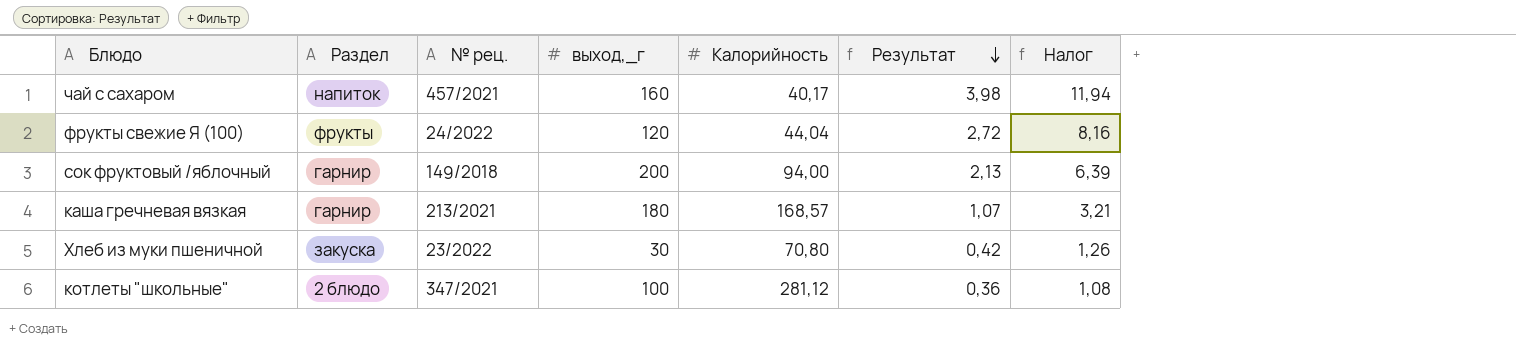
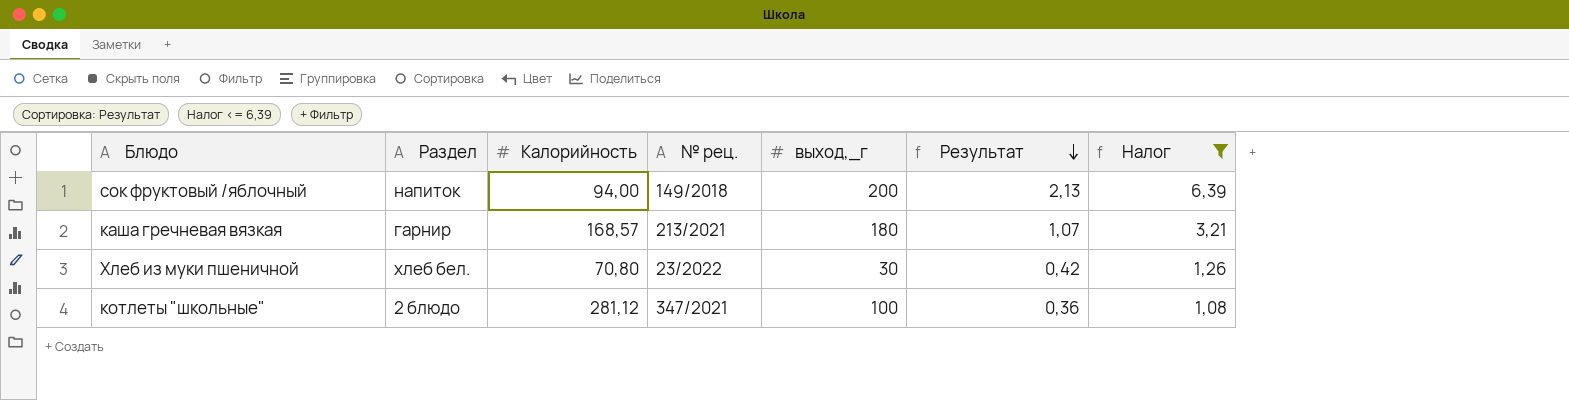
filter: none -> Налог <= 6,39
column Калорийность | position: 5 -> 3
сок фруктовый /яблочный | Раздел: гарнир -> напиток
Хлеб из муки пшеничной | Раздел: закуска -> хлеб бел.

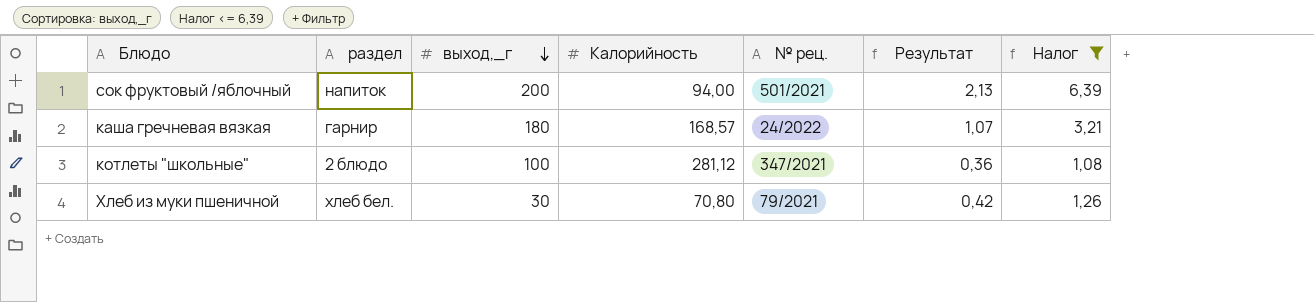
row order: Результат descending -> выход,_г descending
column name: Раздел -> раздел
column выход,_г | position: 5 -> 3
сок фруктовый /яблочный | № рец.: 149/2018 -> 501/2021
каша гречневая вязкая | № рец.: 213/2021 -> 24/2022
Хлеб из муки пшеничной | № рец.: 23/2022 -> 79/2021

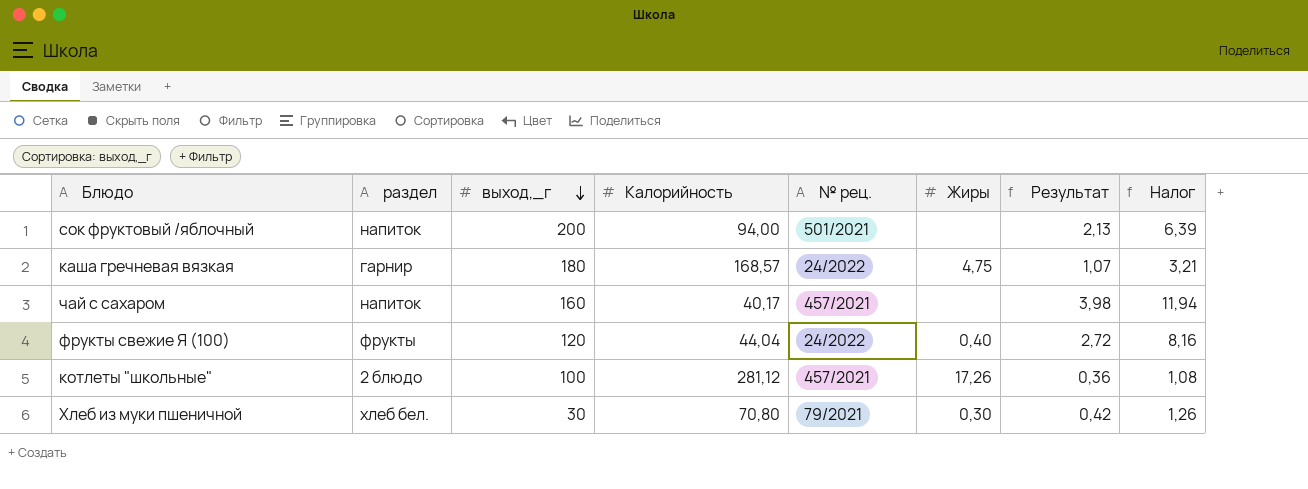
filter: Налог <= 6,39 -> none
column Жиры | position: none -> 6
котлеты "школьные" | № рец.: 347/2021 -> 457/2021

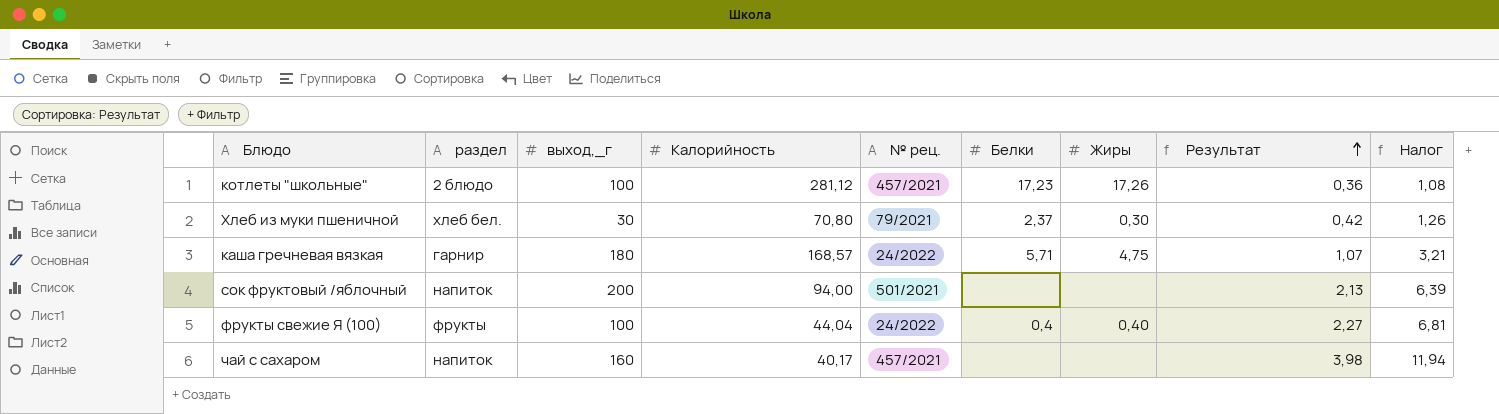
row order: выход,_г descending -> Результат ascending
column Белки | position: none -> 6
фрукты свежие Я (100) | выход,_г: 120 -> 100
фрукты свежие Я (100) | Результат: 2,72 -> 2,27
фрукты свежие Я (100) | Налог: 8,16 -> 6,81

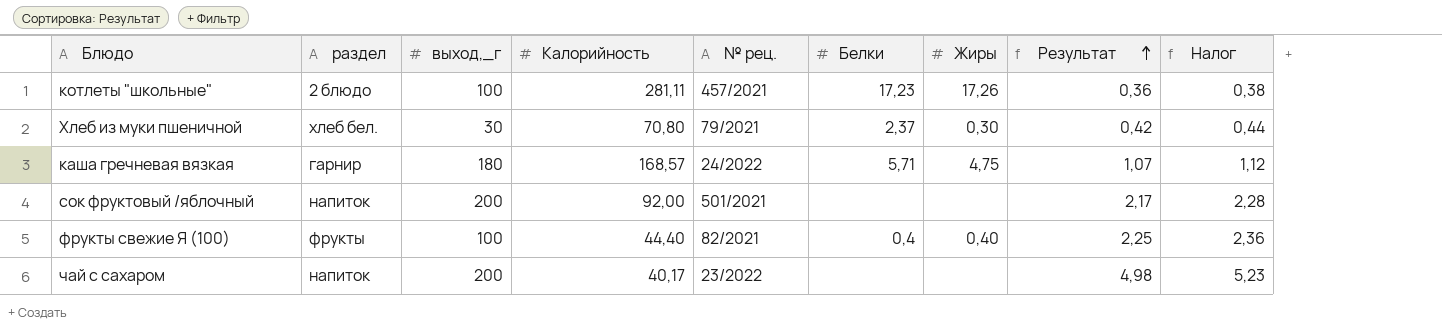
column Налог | formula: [Результат] * 3 -> [Результат] * 1,05
котлеты "школьные" | Калорийность: 281,12 -> 281,11
сок фруктовый /яблочный | Калорийность: 94,00 -> 92,00
сок фруктовый /яблочный | Результат: 2,13 -> 2,17
фрукты свежие Я (100) | Калорийность: 44,04 -> 44,40
фрукты свежие Я (100) | № рец.: 24/2022 -> 82/2021
фрукты свежие Я (100) | Результат: 2,27 -> 2,25
чай с сахаром | выход,_г: 160 -> 200
чай с сахаром | № рец.: 457/2021 -> 23/2022
чай с сахаром | Результат: 3,98 -> 4,98

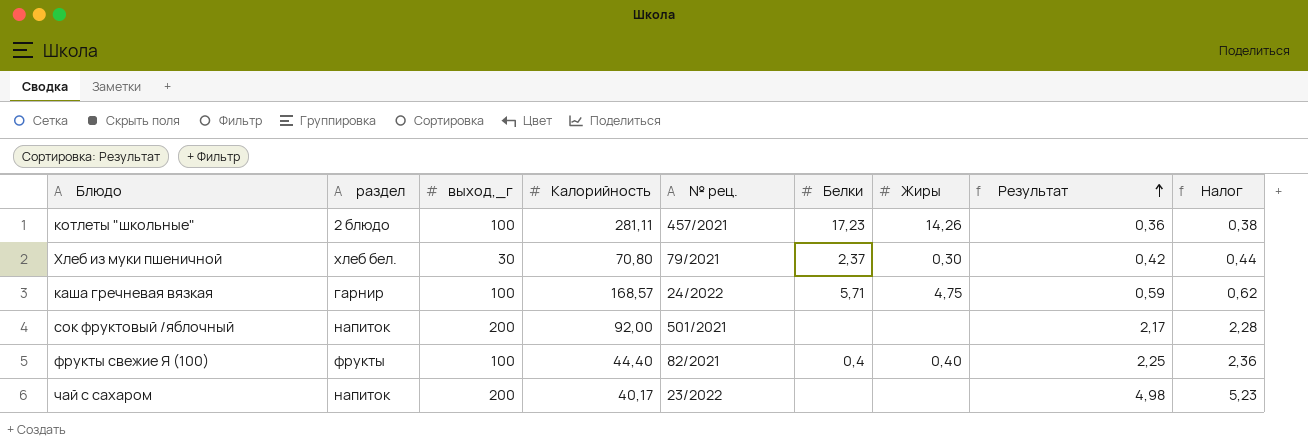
котлеты "школьные" | Жиры: 17,26 -> 14,26
каша гречневая вязкая | выход,_г: 180 -> 100
каша гречневая вязкая | Результат: 1,07 -> 0,59
каша гречневая вязкая | Налог: 1,12 -> 0,62

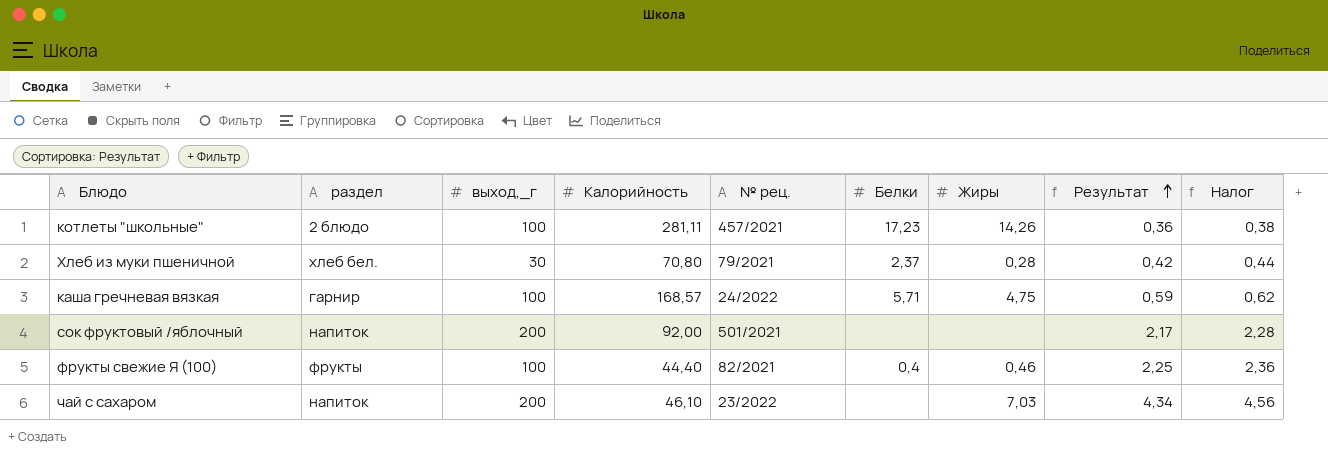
Хлеб из муки пшеничной | Жиры: 0,30 -> 0,28
фрукты свежие Я (100) | Жиры: 0,40 -> 0,46
чай с сахаром | Калорийность: 40,17 -> 46,10
чай с сахаром | Жиры: none -> 7,03
чай с сахаром | Результат: 4,98 -> 4,34
чай с сахаром | Налог: 5,23 -> 4,56

